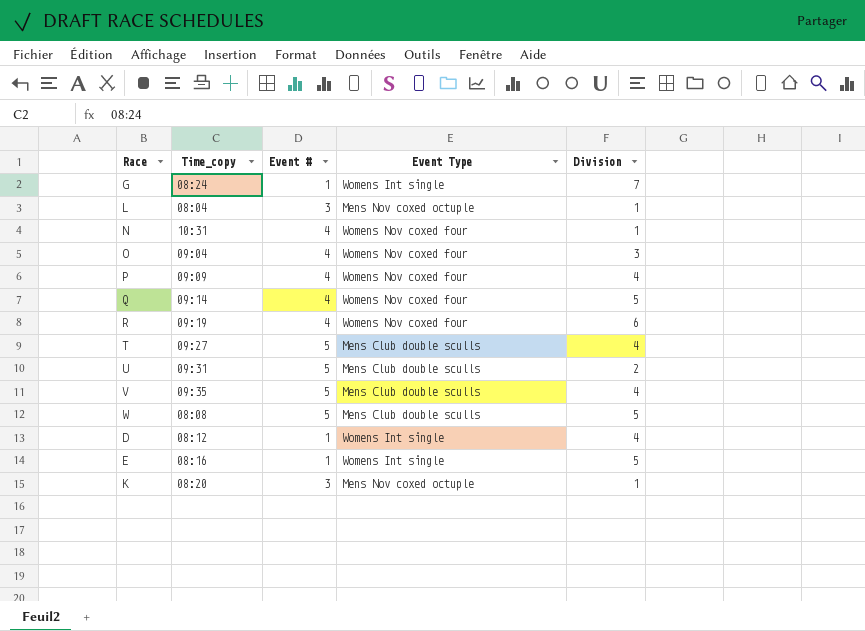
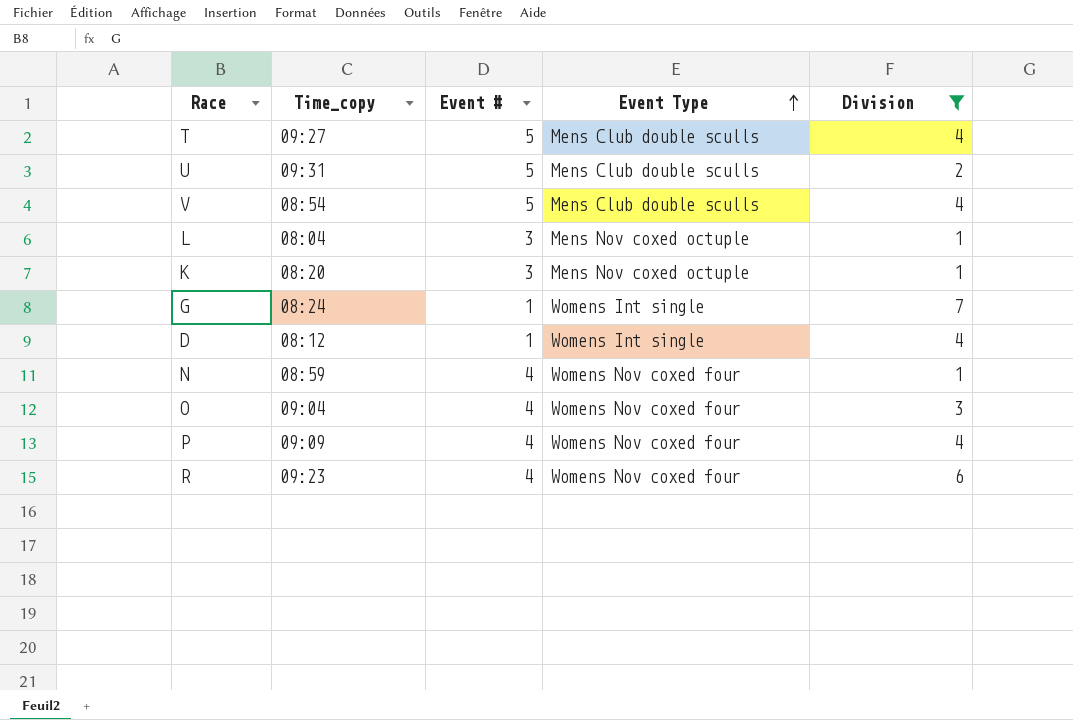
filter: none -> Division != 5
row order: none -> Event Type ascending
V | Time_copy: 09:35 -> 08:54
N | Time_copy: 10:31 -> 08:59
R | Time_copy: 09:19 -> 09:23

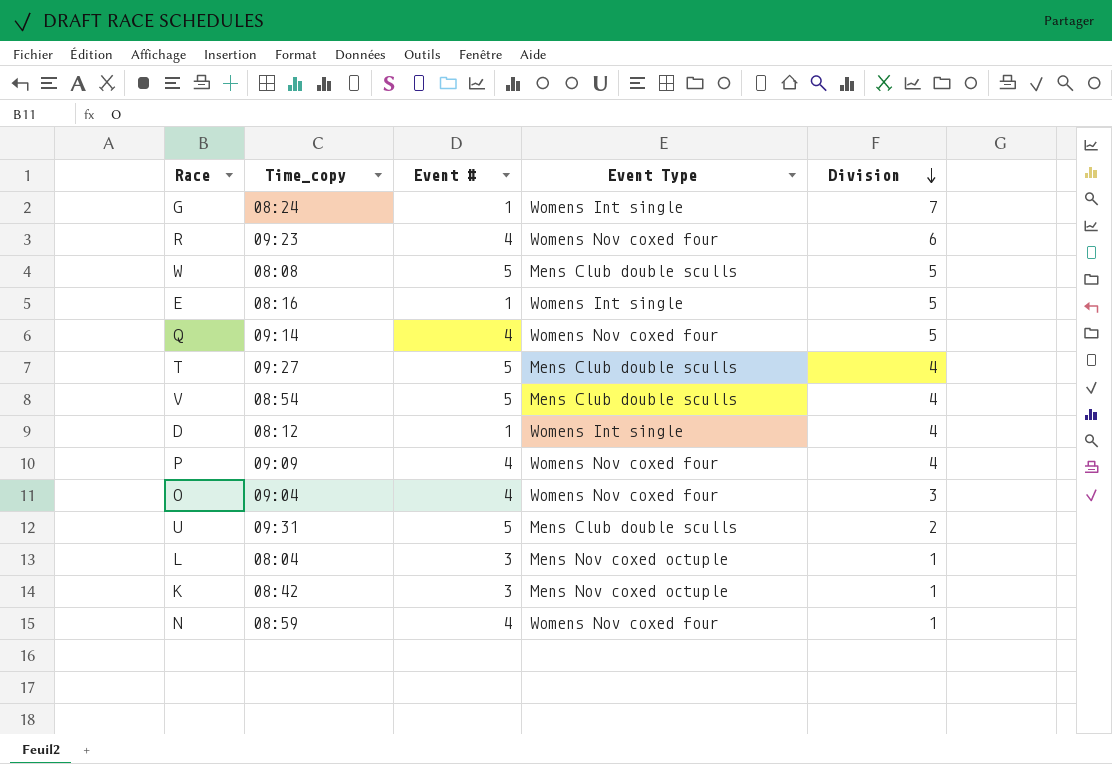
filter: Division != 5 -> none
row order: Event Type ascending -> Division descending
K | Time_copy: 08:20 -> 08:42

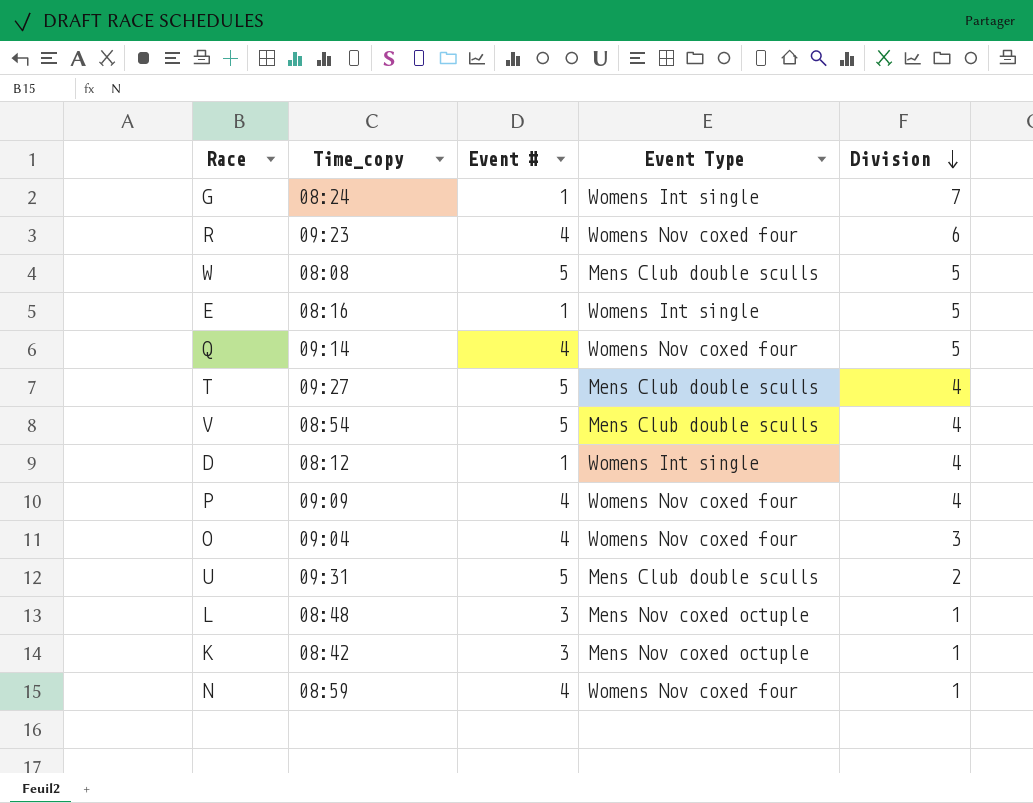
L | Time_copy: 08:04 -> 08:48

